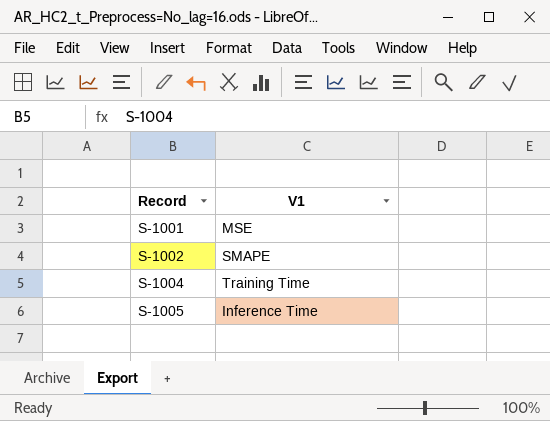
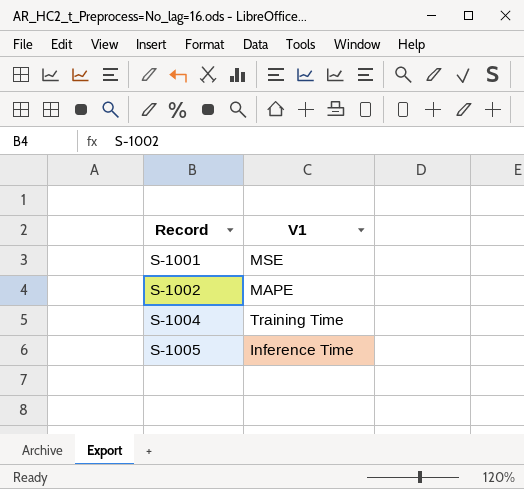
S-1002 | V1: SMAPE -> MAPE

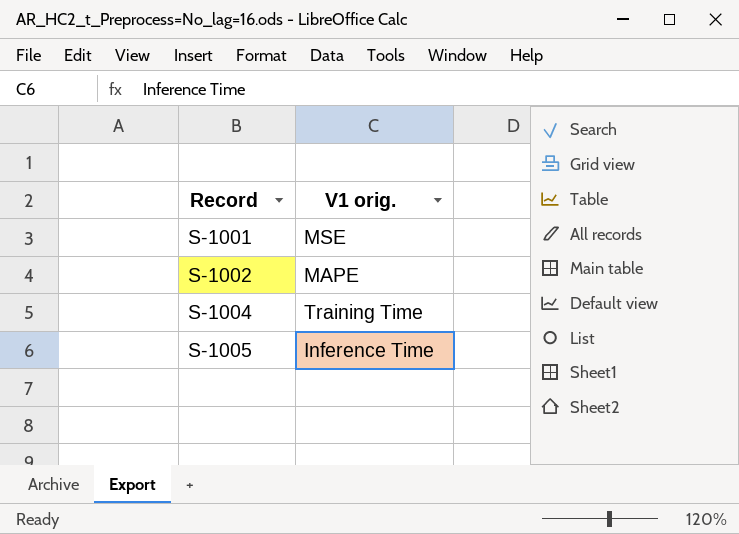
column name: V1 -> V1 orig.

